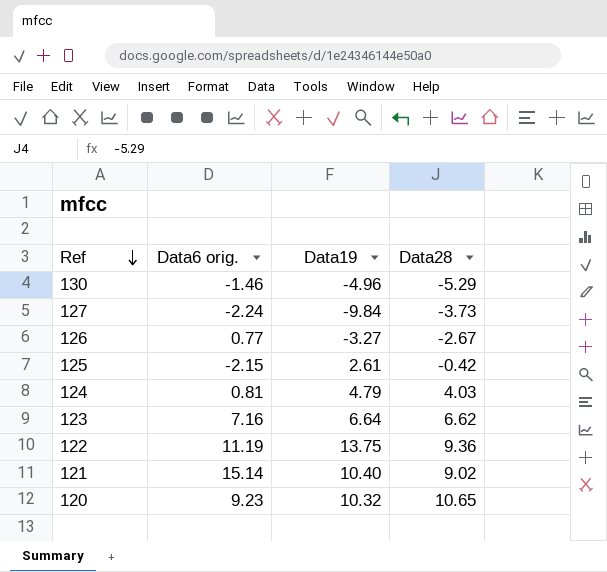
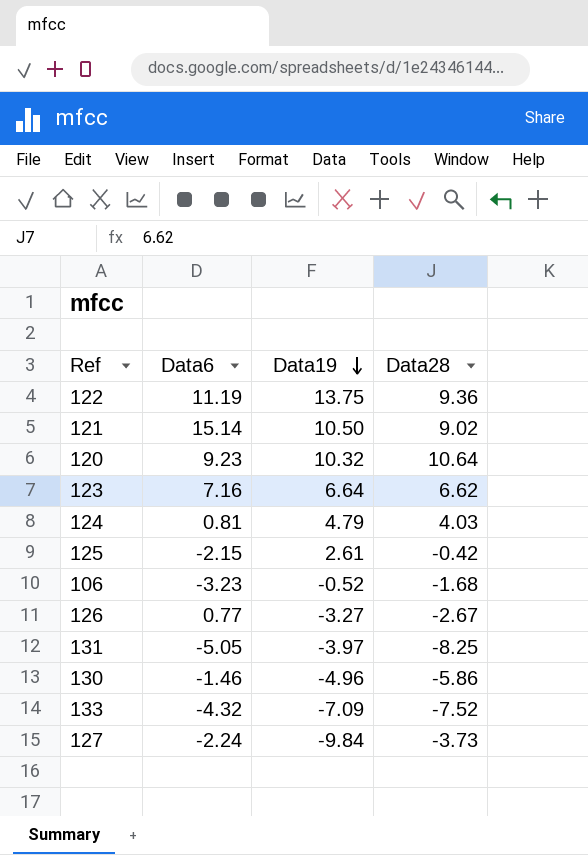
row order: Ref descending -> Data19 descending
column name: Data6 orig. -> Data6
121 | Data19: 10.40 -> 10.50
120 | Data28: 10.65 -> 10.64
row 106: none -> -3.23 | -0.52 | -1.68
row 131: none -> -5.05 | -3.97 | -8.25
130 | Data28: -5.29 -> -5.86
row 133: none -> -4.32 | -7.09 | -7.52

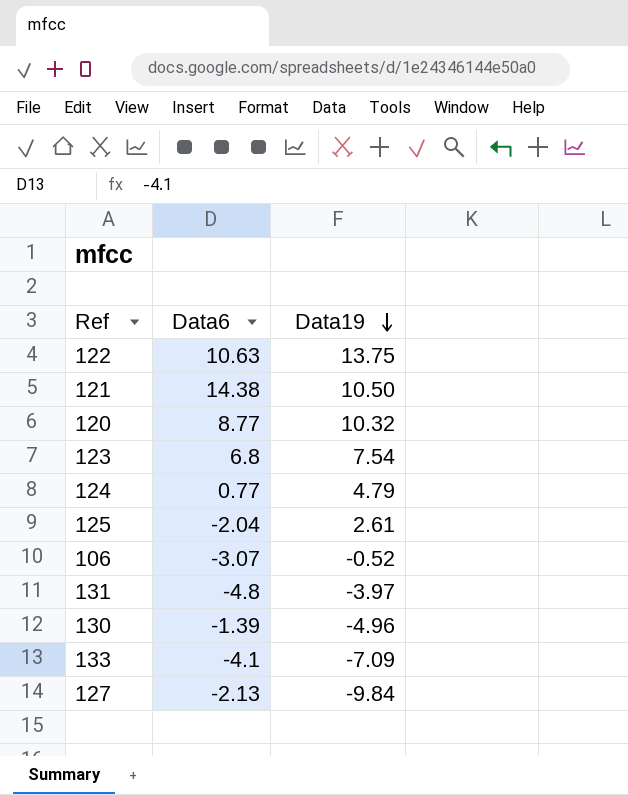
column Data28 | position: 4 -> none
row 126: 0.77 | -3.27 | -2.67 -> none
122 | Data6: 11.19 -> 10.63
121 | Data6: 15.14 -> 14.38
120 | Data6: 9.23 -> 8.77
123 | Data6: 7.16 -> 6.8
123 | Data19: 6.64 -> 7.54
124 | Data6: 0.81 -> 0.77
125 | Data6: -2.15 -> -2.04
106 | Data6: -3.23 -> -3.07
131 | Data6: -5.05 -> -4.8
130 | Data6: -1.46 -> -1.39
133 | Data6: -4.32 -> -4.1
127 | Data6: -2.24 -> -2.13

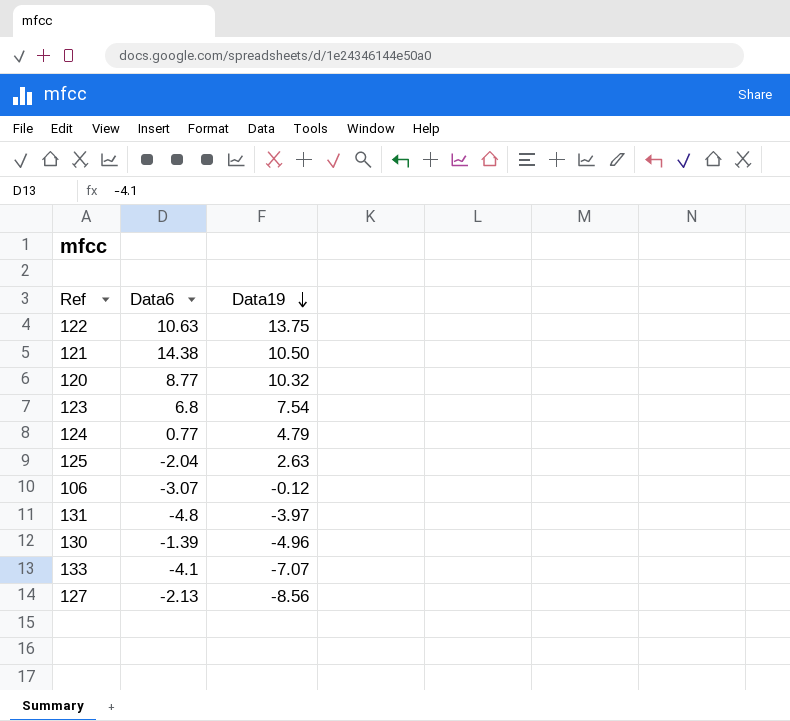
125 | Data19: 2.61 -> 2.63
106 | Data19: -0.52 -> -0.12
133 | Data19: -7.09 -> -7.07
127 | Data19: -9.84 -> -8.56

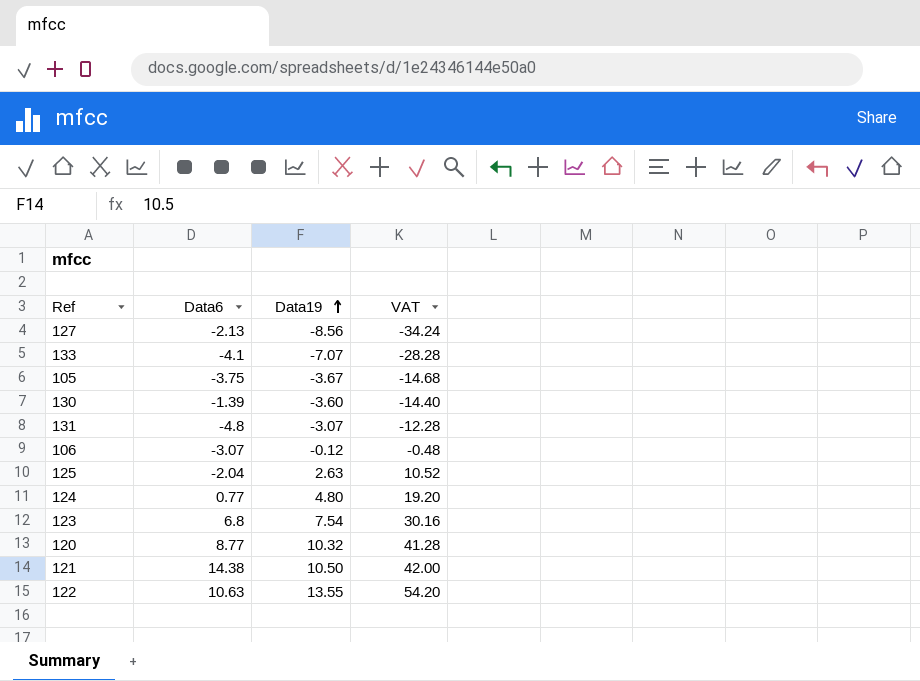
row order: Data19 descending -> Data19 ascending
column VAT | formula: none -> [Data19] * 4
row 105: none -> -3.75 | -3.67 | -14.68
130 | Data19: -4.96 -> -3.60
131 | Data19: -3.97 -> -3.07
124 | Data19: 4.79 -> 4.80
122 | Data19: 13.75 -> 13.55

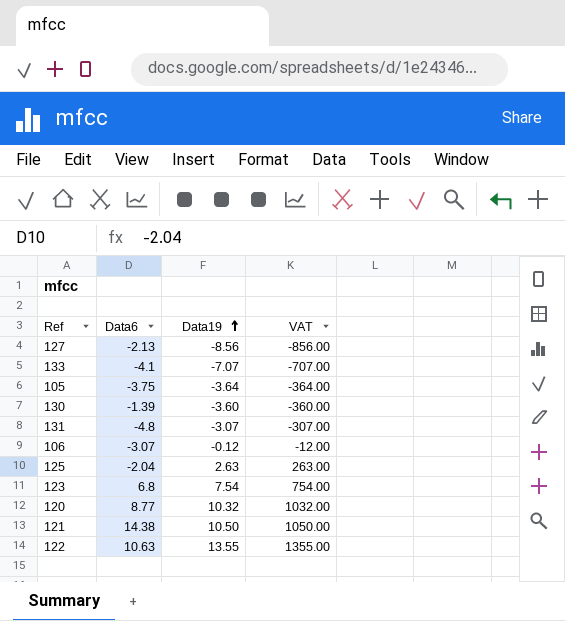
column VAT | formula: [Data19] * 4 -> [Data19] * 100
row 124: 0.77 | 4.80 | 19.20 -> none
105 | Data19: -3.67 -> -3.64

